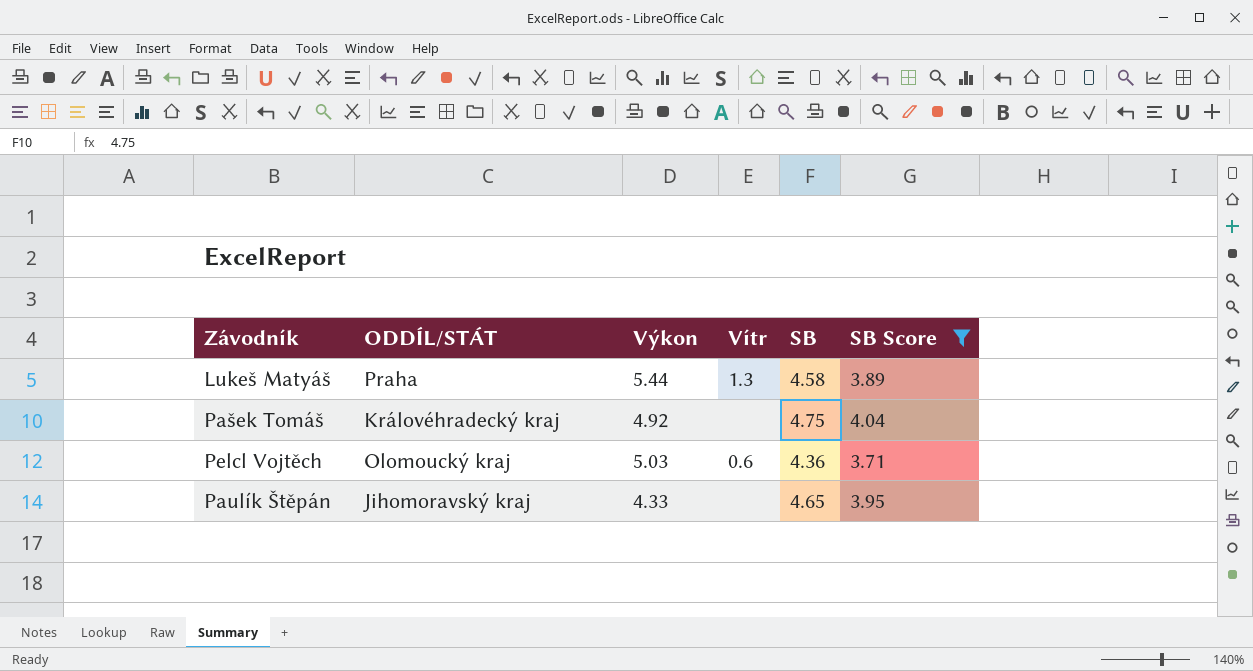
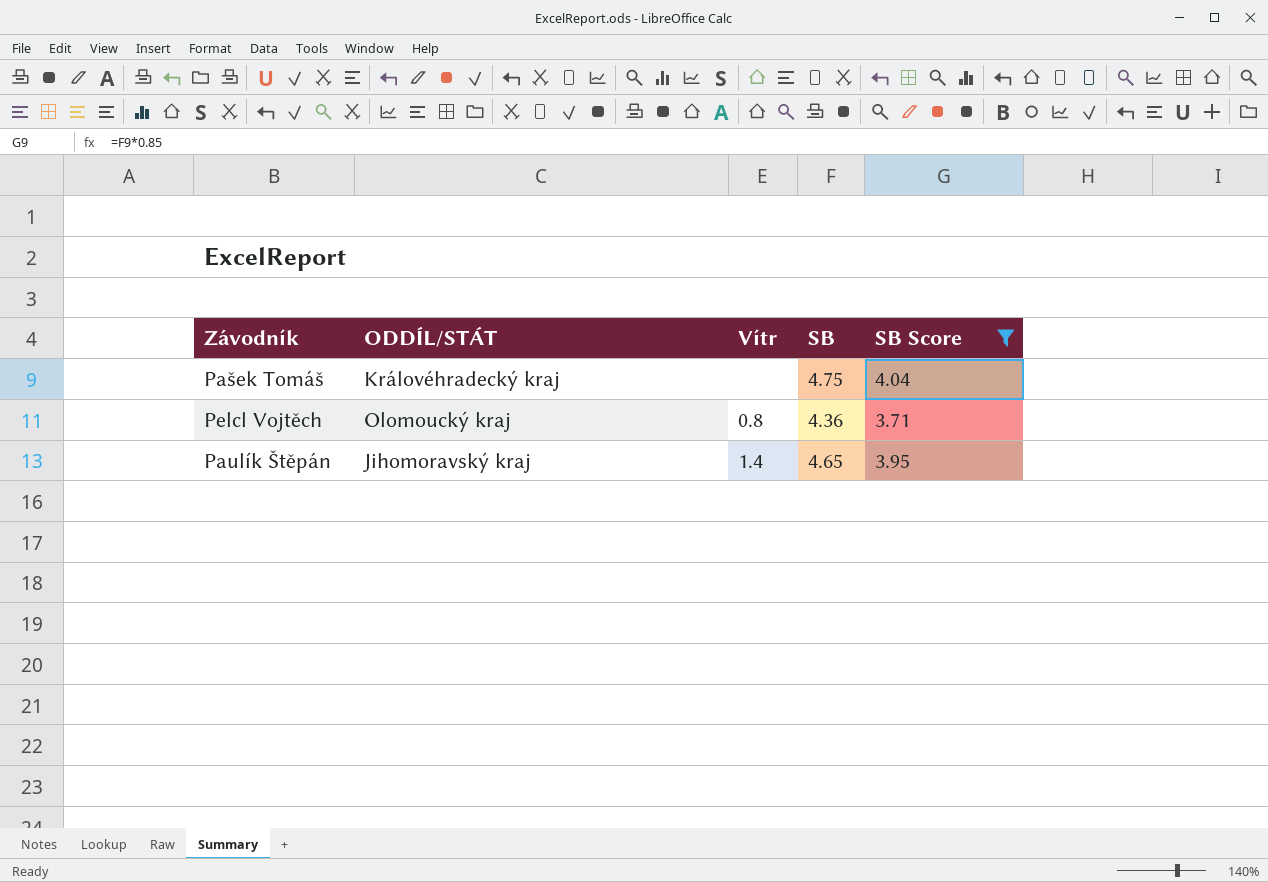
column Výkon | position: 3 -> none
row Lukeš Matyáš: Praha | 5.44 | 1.3 | 4.58 | 3.89 -> none
Pelcl Vojtěch | Vítr: 0.6 -> 0.8
Paulík Štěpán | Vítr: none -> 1.4

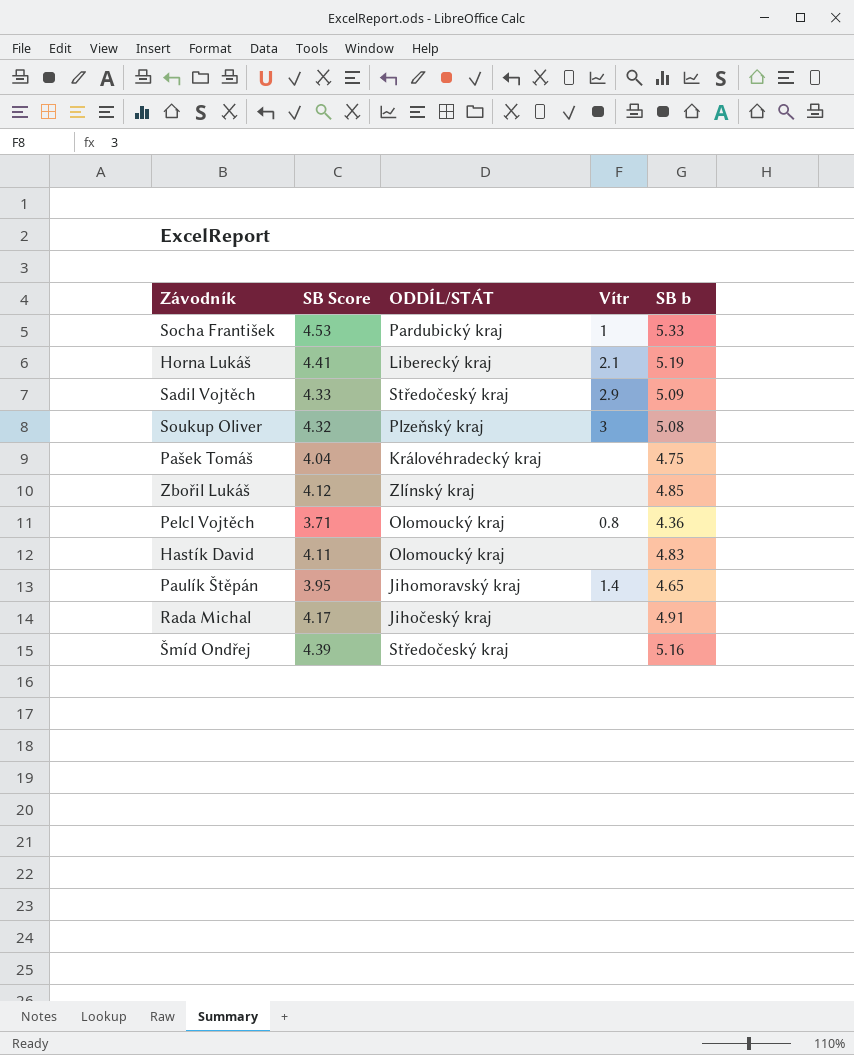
filter: SB Score <= 4.04 -> none
column SB Score | position: 5 -> 2
column name: SB -> SB b

